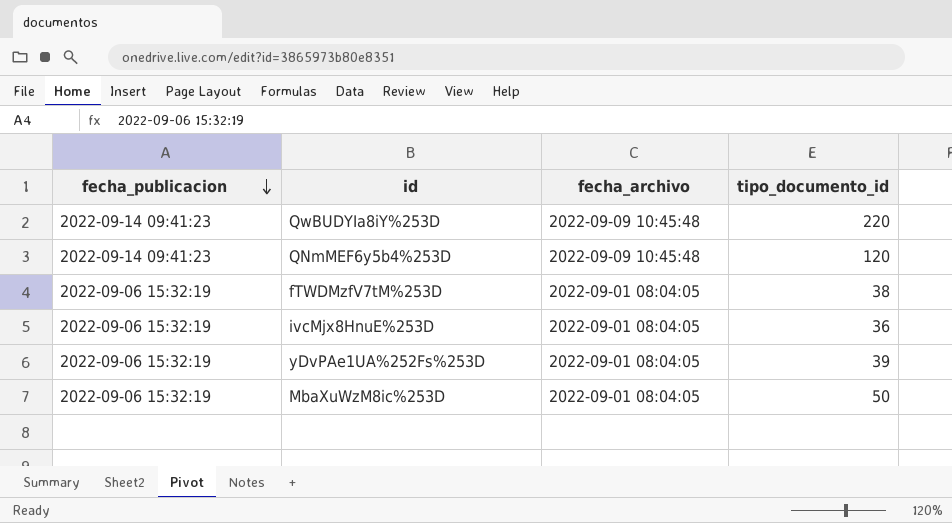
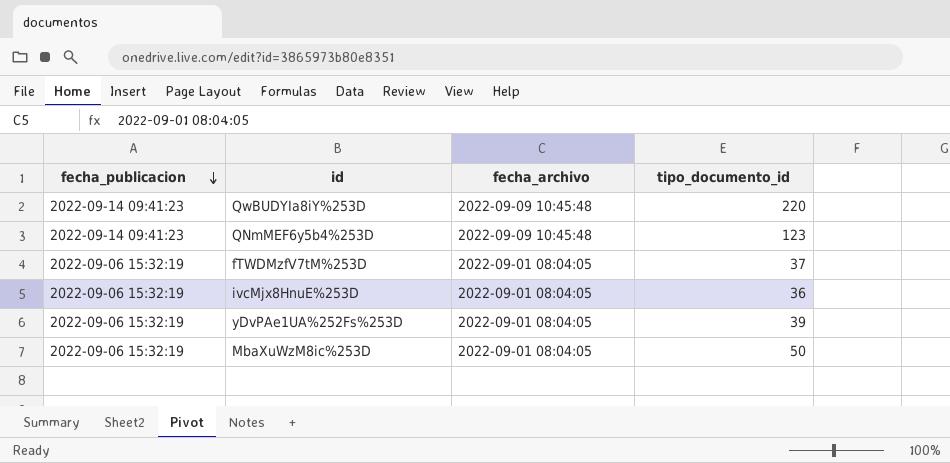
QNmMEF6y5b4%253D | tipo_documento_id: 120 -> 123
fTWDMzfV7tM%253D | tipo_documento_id: 38 -> 37

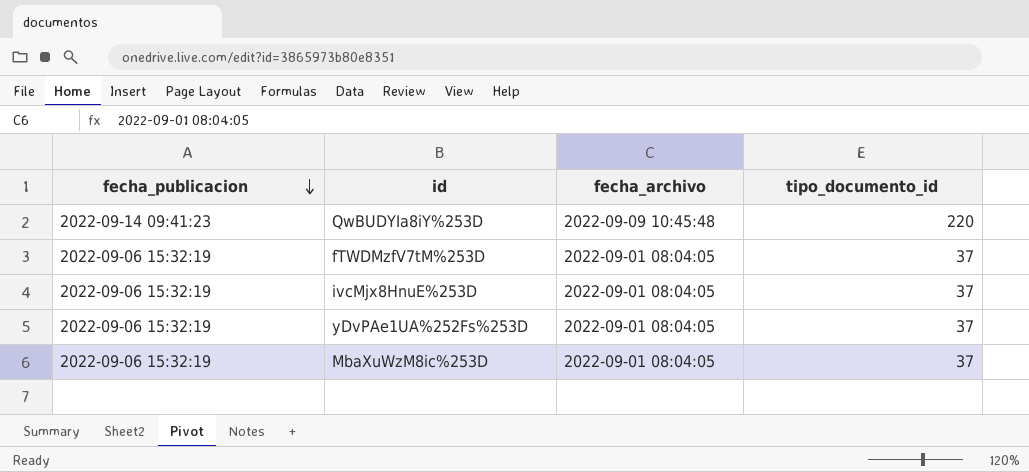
row QNmMEF6y5b4%253D: 2022-09-14 09:41:23 | 2022-09-09 10:45:48 | 123 -> none
ivcMjx8HnuE%253D | tipo_documento_id: 36 -> 37
yDvPAe1UA%252Fs%253D | tipo_documento_id: 39 -> 37
MbaXuWzM8ic%253D | tipo_documento_id: 50 -> 37

